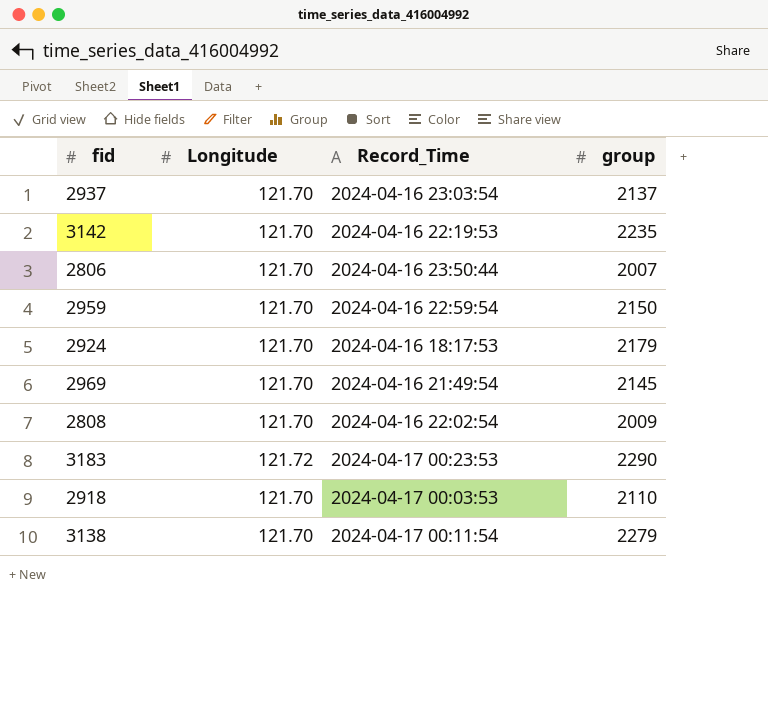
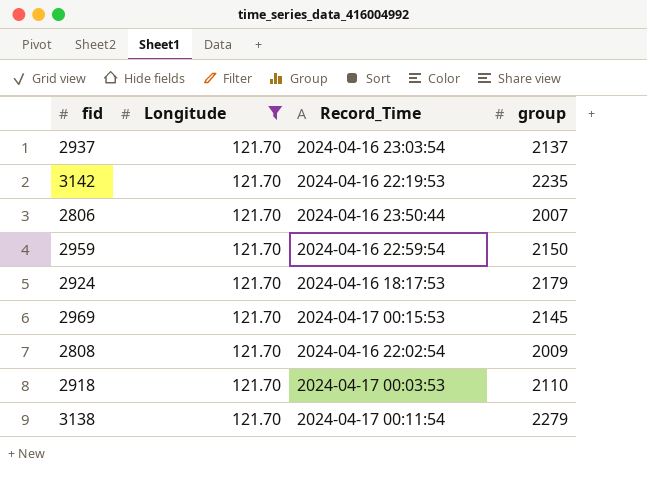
filter: none -> Longitude = 121.70
2969 | Record_Time: 2024-04-16 21:49:54 -> 2024-04-17 00:15:53

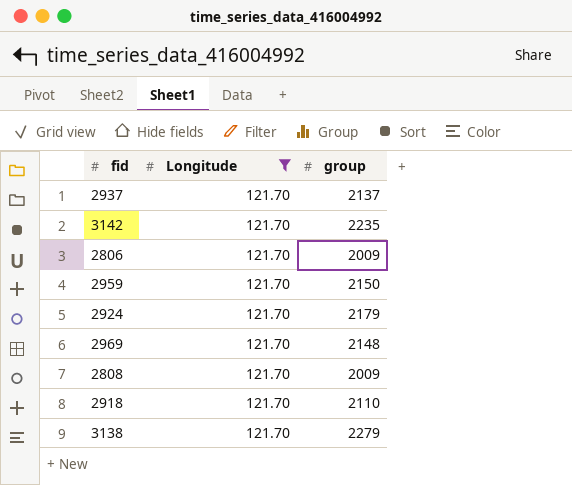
column Record_Time | position: 3 -> none
2806 | group: 2007 -> 2009
2969 | group: 2145 -> 2148

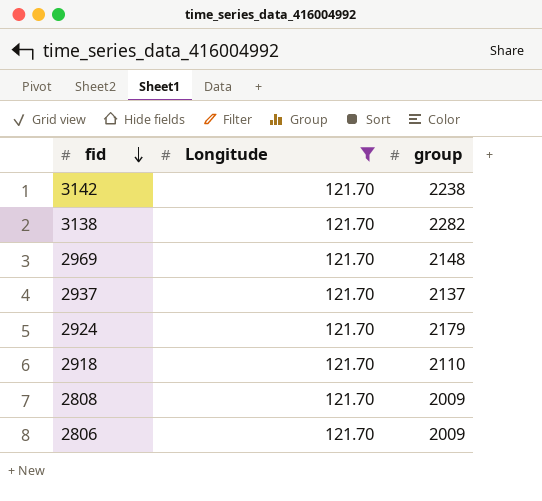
row order: none -> fid descending
row 2959: 121.70 | 2150 -> none
3142 | group: 2235 -> 2238
3138 | group: 2279 -> 2282

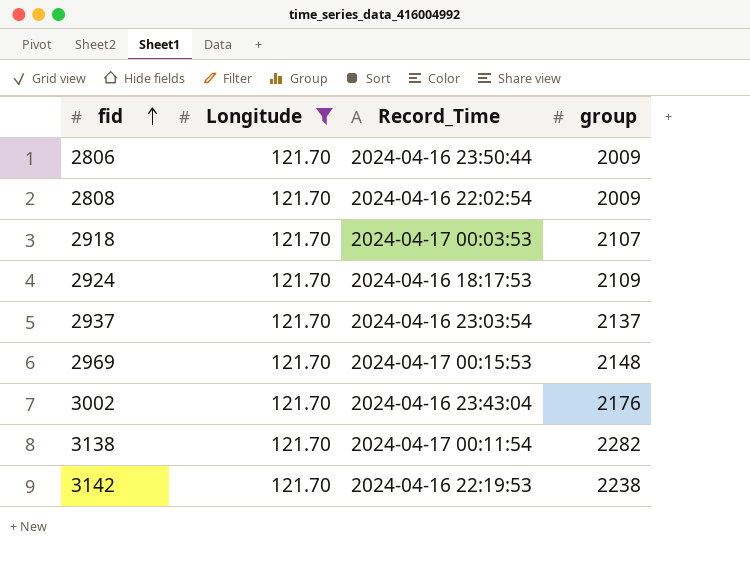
row order: fid descending -> fid ascending
column Record_Time | position: none -> 3
2918 | group: 2110 -> 2107
2924 | group: 2179 -> 2109
row 3002: none -> 121.70 | 2024-04-16 23:43:04 | 2176

